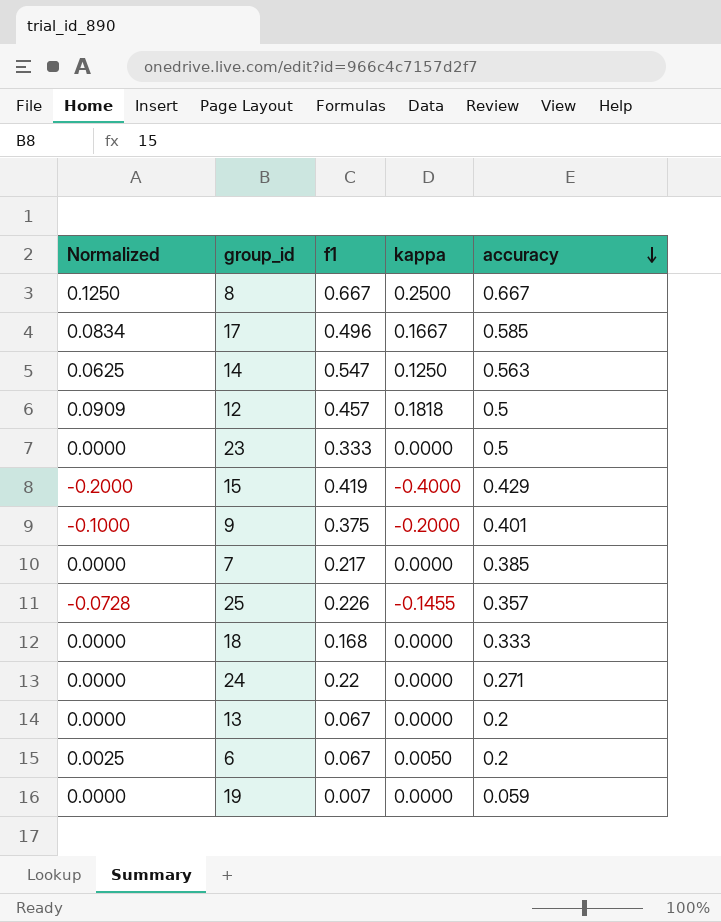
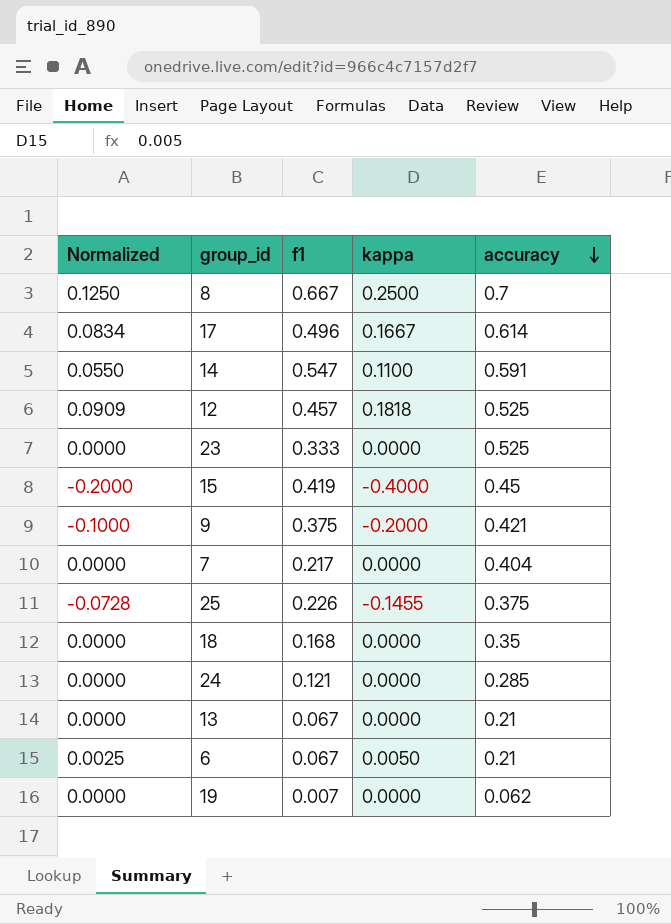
8 | accuracy: 0.667 -> 0.7
17 | accuracy: 0.585 -> 0.614
14 | Normalized: 0.0625 -> 0.0550
14 | kappa: 0.1250 -> 0.1100
14 | accuracy: 0.563 -> 0.591
12 | accuracy: 0.5 -> 0.525
23 | accuracy: 0.5 -> 0.525
15 | accuracy: 0.429 -> 0.45
9 | accuracy: 0.401 -> 0.421
7 | accuracy: 0.385 -> 0.404
25 | accuracy: 0.357 -> 0.375
18 | accuracy: 0.333 -> 0.35
24 | f1: 0.22 -> 0.121
24 | accuracy: 0.271 -> 0.285
13 | accuracy: 0.2 -> 0.21
6 | accuracy: 0.2 -> 0.21
19 | accuracy: 0.059 -> 0.062

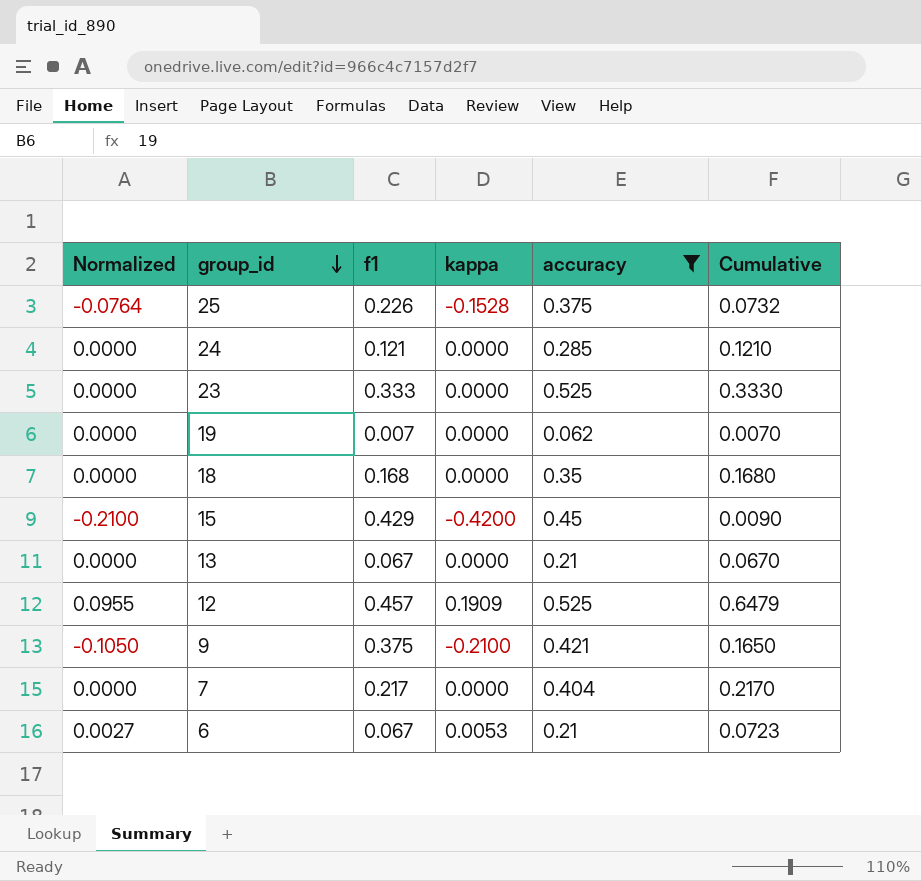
filter: none -> accuracy <= 0.525
row order: accuracy descending -> group_id descending
column Cumulative | formula: none -> [f1] + [kappa]
25 | Normalized: -0.0728 -> -0.0764
25 | kappa: -0.1455 -> -0.1528
15 | Normalized: -0.2000 -> -0.2100
15 | f1: 0.419 -> 0.429
15 | kappa: -0.4000 -> -0.4200
12 | Normalized: 0.0909 -> 0.0955
12 | kappa: 0.1818 -> 0.1909
9 | Normalized: -0.1000 -> -0.1050
9 | kappa: -0.2000 -> -0.2100
6 | Normalized: 0.0025 -> 0.0027
6 | kappa: 0.0050 -> 0.0053

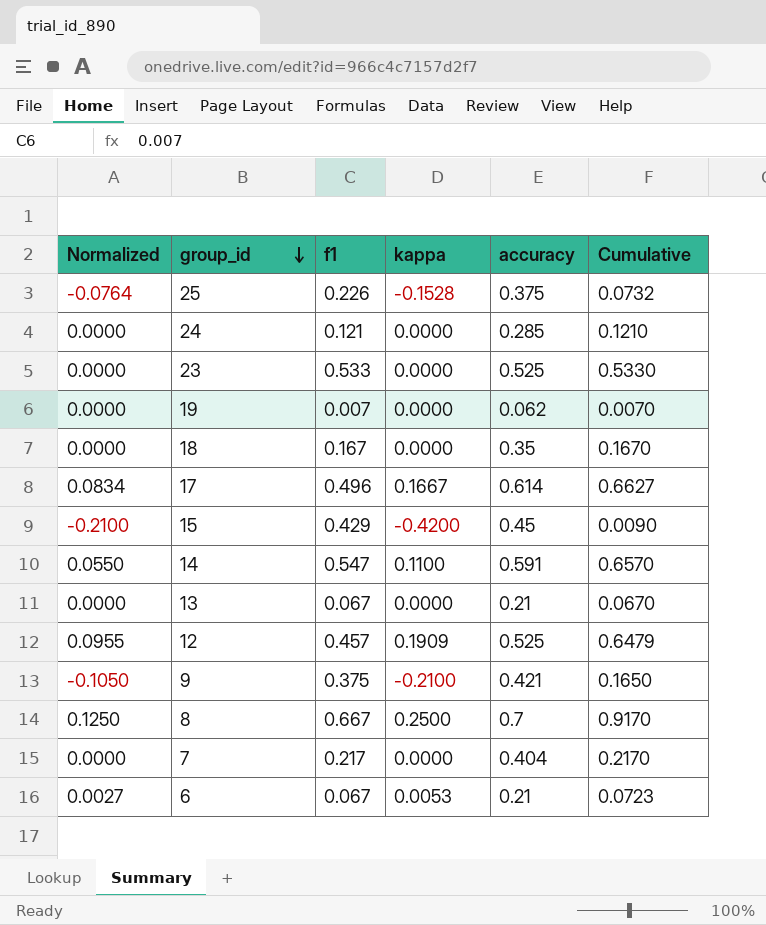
filter: accuracy <= 0.525 -> none
23 | f1: 0.333 -> 0.533
23 | Cumulative: 0.3330 -> 0.5330
18 | f1: 0.168 -> 0.167
18 | Cumulative: 0.1680 -> 0.1670

